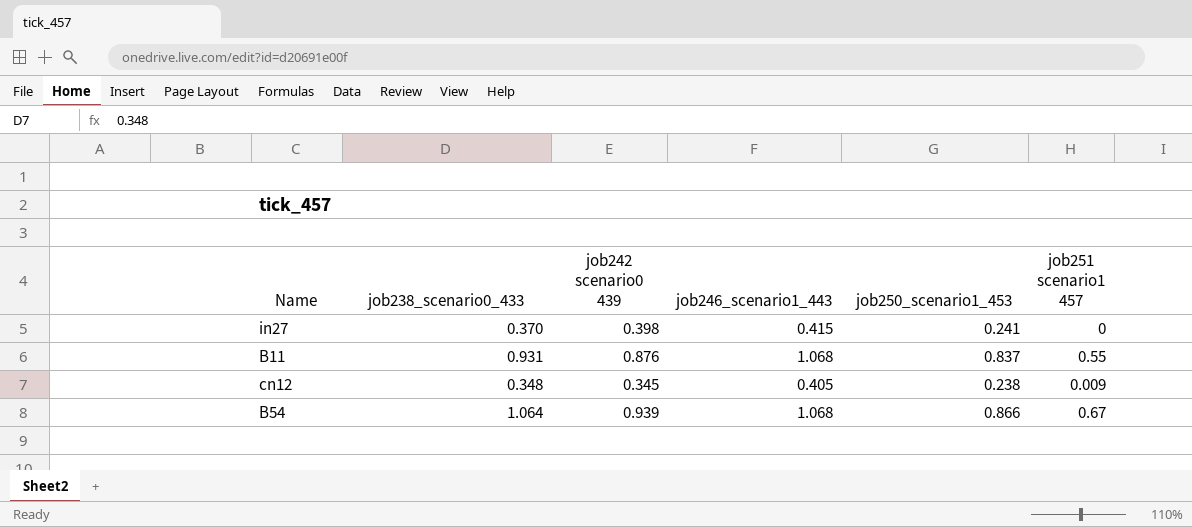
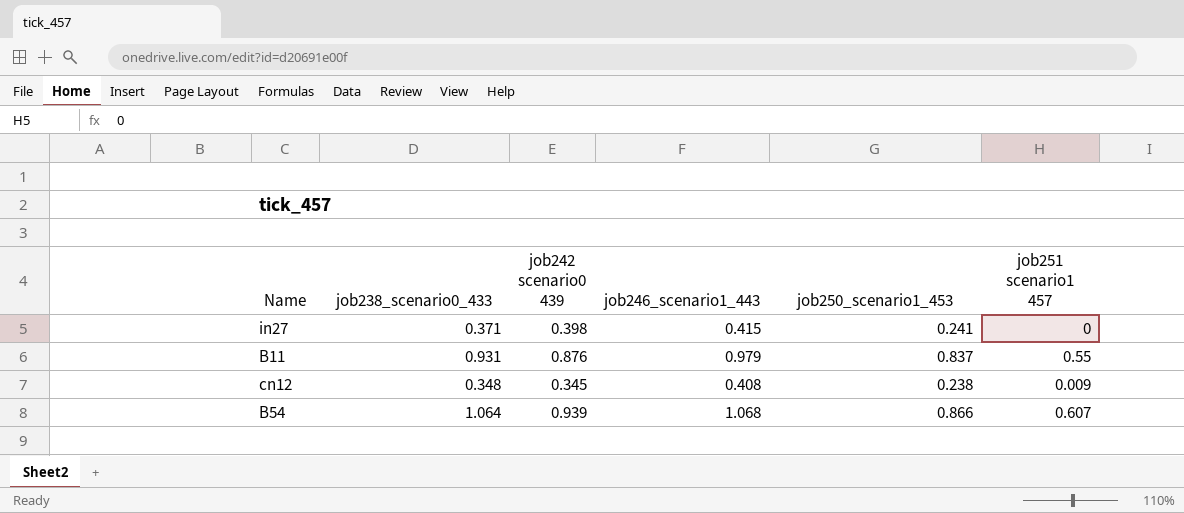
in27 | job238_scenario0_433: 0.370 -> 0.371
B11 | job246_scenario1_443: 1.068 -> 0.979
cn12 | job246_scenario1_443: 0.405 -> 0.408
B54 | job251 scenario1 457: 0.67 -> 0.607

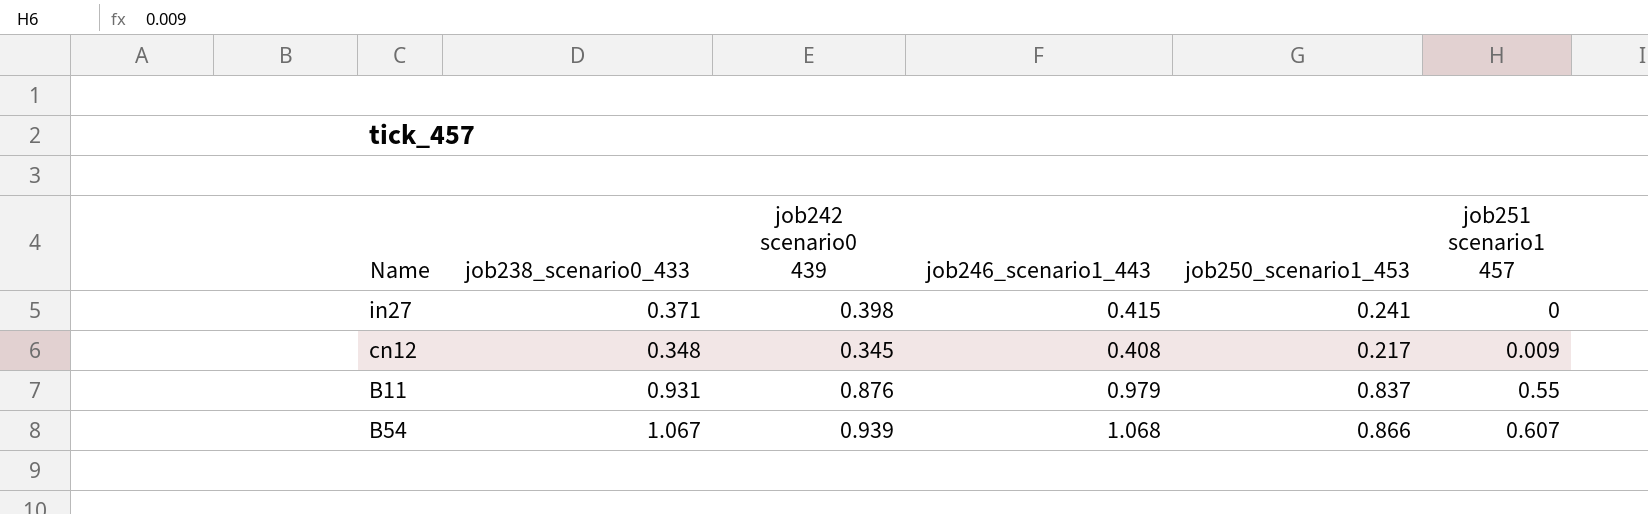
row order: none -> job251 scenario1 457 ascending
cn12 | job250_scenario1_453: 0.238 -> 0.217
B54 | job238_scenario0_433: 1.064 -> 1.067

